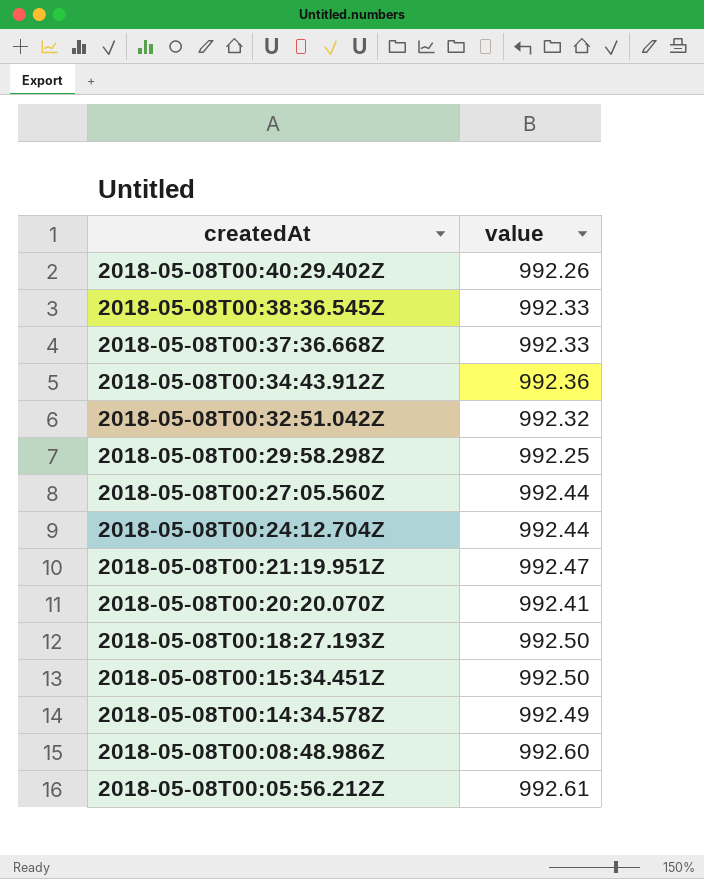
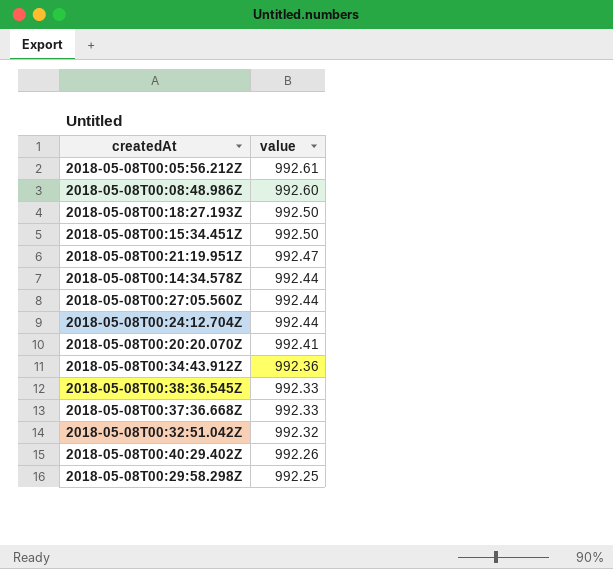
row order: createdAt descending -> value descending
2018-05-08T00:14:34.578Z | value: 992.49 -> 992.44

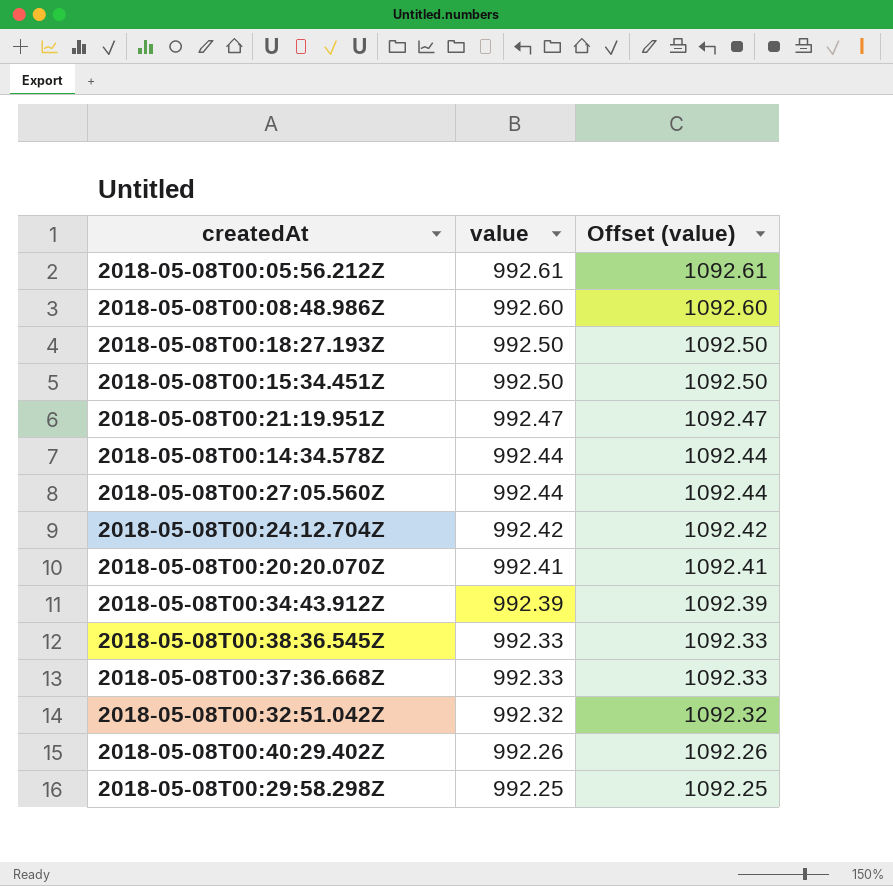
column Offset (value) | formula: none -> [value] + 100
2018-05-08T00:24:12.704Z | value: 992.44 -> 992.42
2018-05-08T00:34:43.912Z | value: 992.36 -> 992.39

